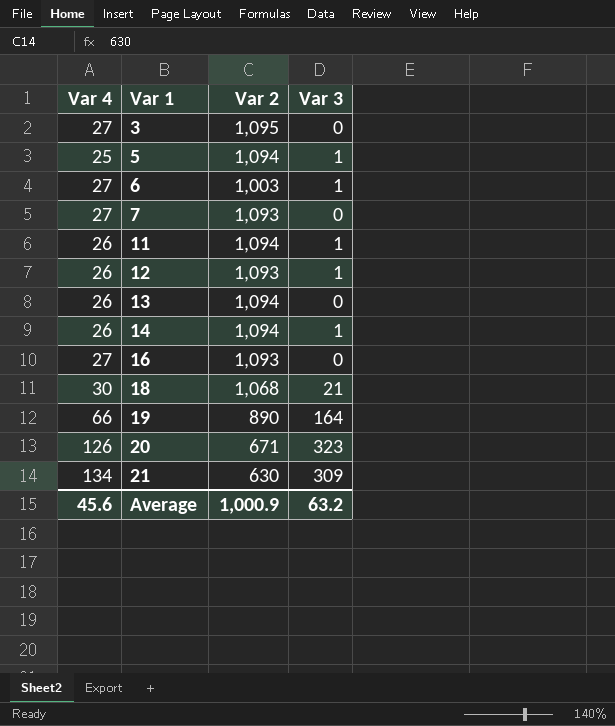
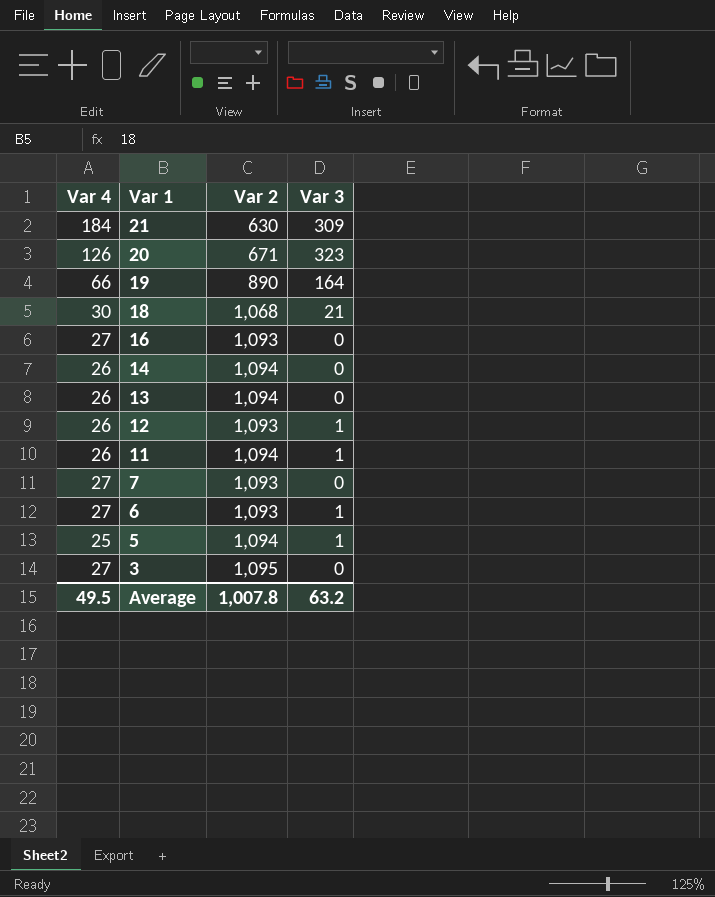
row order: Var 1 ascending -> Var 1 descending
21 | Var 4: 134 -> 184
14 | Var 3: 1 -> 0
6 | Var 2: 1,003 -> 1,093
Average | Var 4: 45.6 -> 49.5
Average | Var 2: 1,000.9 -> 1,007.8

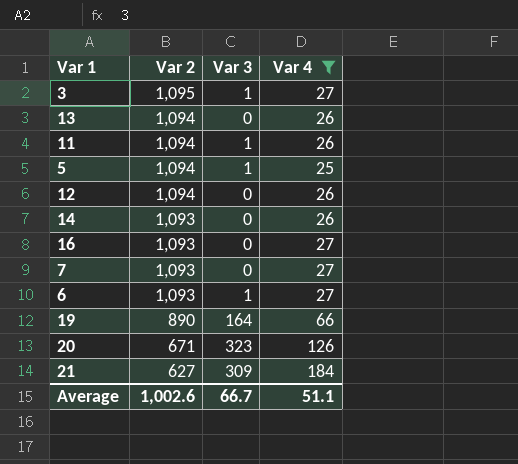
filter: none -> Var 4 != 30
row order: Var 1 descending -> Var 2 descending
column Var 4 | position: 1 -> 4
3 | Var 3: 0 -> 1
12 | Var 2: 1,093 -> 1,094
12 | Var 3: 1 -> 0
14 | Var 2: 1,094 -> 1,093
21 | Var 2: 630 -> 627
Average | Var 2: 1,007.8 -> 1,002.6
Average | Var 3: 63.2 -> 66.7
Average | Var 4: 49.5 -> 51.1

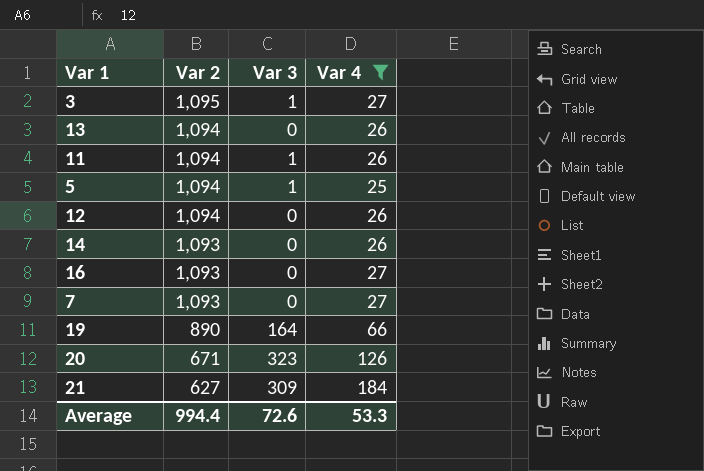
row 6: 1,093 | 1 | 27 -> none
Average | Var 2: 1,002.6 -> 994.4
Average | Var 3: 66.7 -> 72.6
Average | Var 4: 51.1 -> 53.3

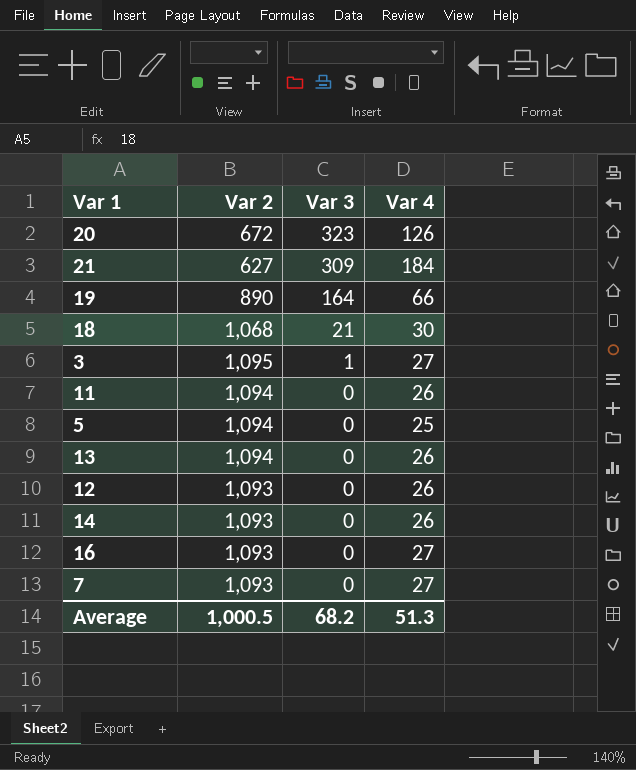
filter: Var 4 != 30 -> none
row order: Var 2 descending -> Var 3 descending
20 | Var 2: 671 -> 672
11 | Var 3: 1 -> 0
5 | Var 3: 1 -> 0
12 | Var 2: 1,094 -> 1,093
Average | Var 2: 994.4 -> 1,000.5
Average | Var 3: 72.6 -> 68.2
Average | Var 4: 53.3 -> 51.3

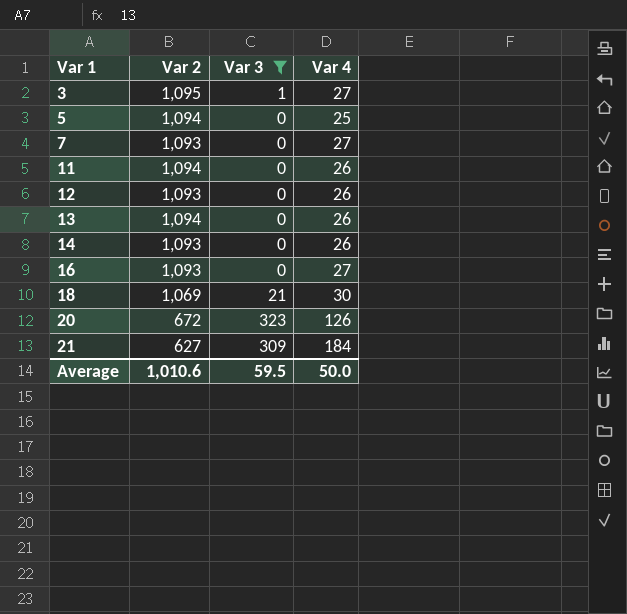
filter: none -> Var 3 != 164
row order: Var 3 descending -> Var 1 ascending
18 | Var 2: 1,068 -> 1,069
Average | Var 2: 1,000.5 -> 1,010.6
Average | Var 3: 68.2 -> 59.5
Average | Var 4: 51.3 -> 50.0

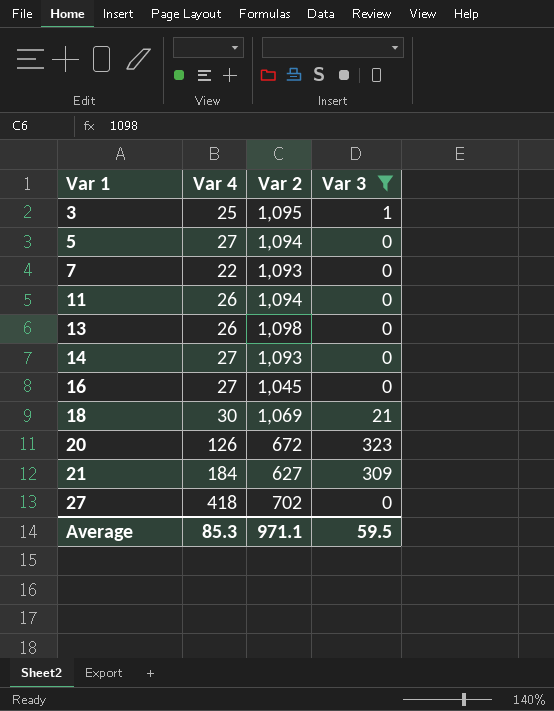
column Var 4 | position: 4 -> 2
row 12: 1,093 | 0 | 26 -> none
3 | Var 4: 27 -> 25
5 | Var 4: 25 -> 27
7 | Var 4: 27 -> 22
13 | Var 2: 1,094 -> 1,098
14 | Var 4: 26 -> 27
16 | Var 2: 1,093 -> 1,045
row 27: none -> 418 | 702 | 0
Average | Var 4: 50.0 -> 85.3
Average | Var 2: 1,010.6 -> 971.1

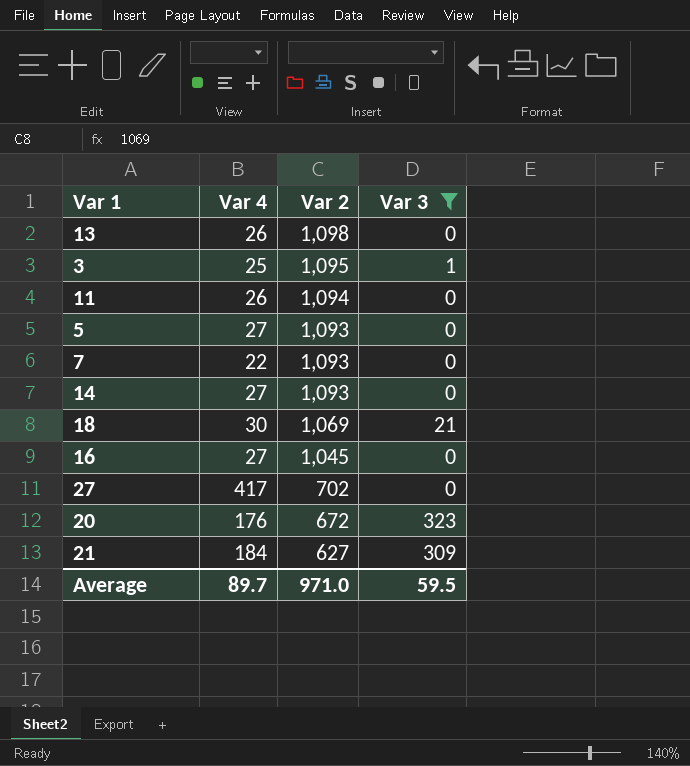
row order: Var 1 ascending -> Var 2 descending
5 | Var 2: 1,094 -> 1,093
27 | Var 4: 418 -> 417
20 | Var 4: 126 -> 176
Average | Var 4: 85.3 -> 89.7
Average | Var 2: 971.1 -> 971.0

